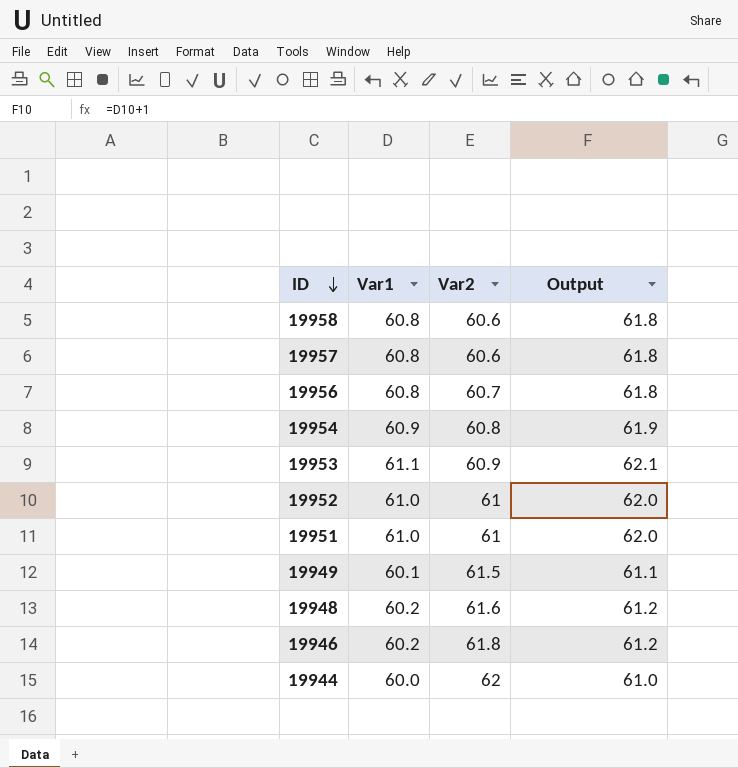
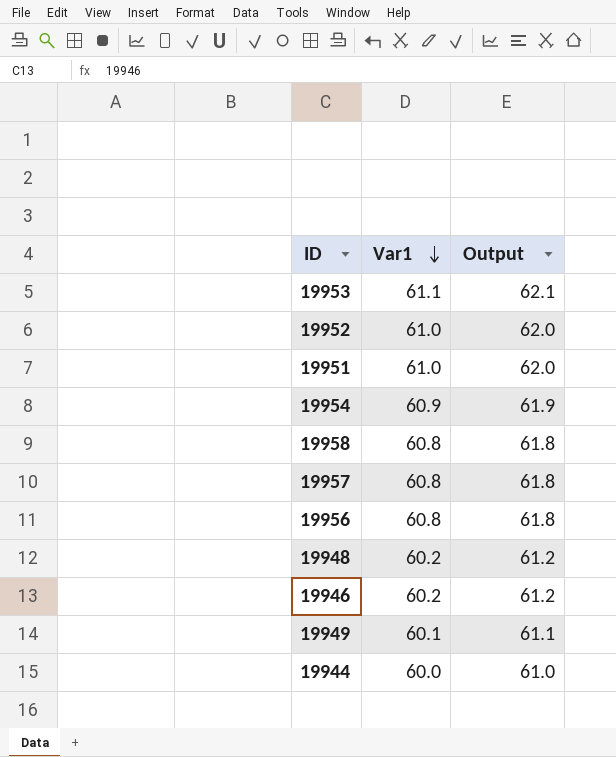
row order: ID descending -> Var1 descending
column Var2 | position: 3 -> none

